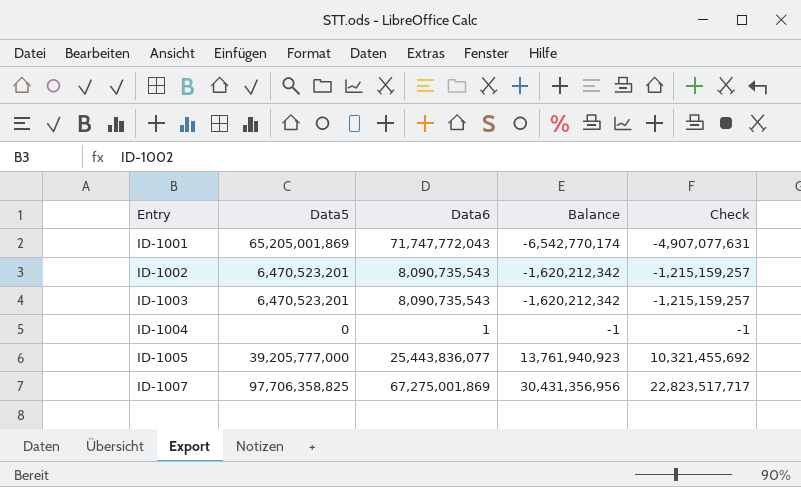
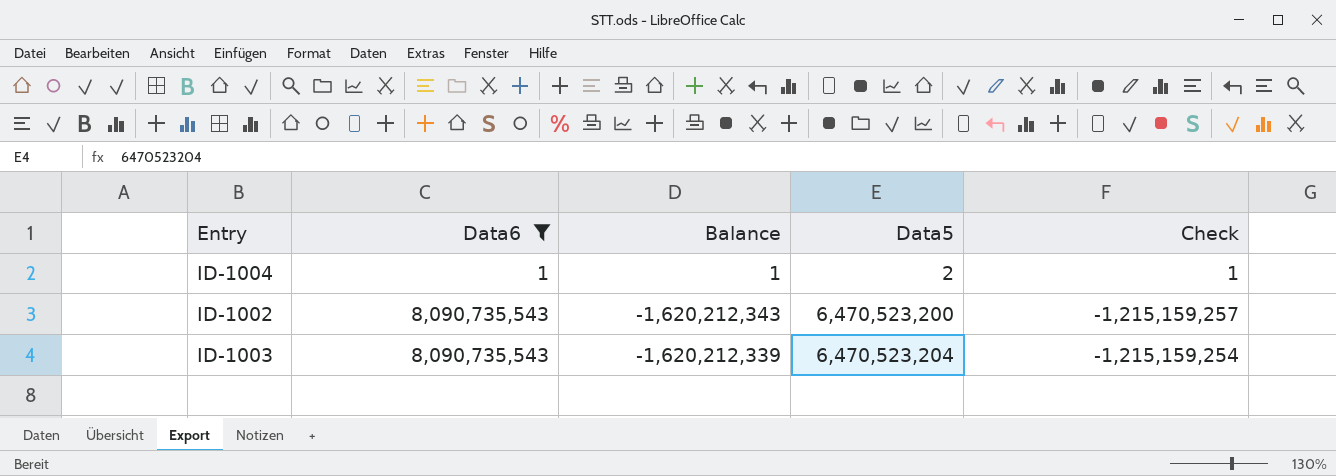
filter: none -> Data6 <= 8,090,735,543
row order: Entry ascending -> Data6 ascending
column Data5 | position: 2 -> 4
ID-1004 | Balance: -1 -> 1
ID-1004 | Data5: 0 -> 2
ID-1004 | Check: -1 -> 1
ID-1002 | Balance: -1,620,212,342 -> -1,620,212,343
ID-1002 | Data5: 6,470,523,201 -> 6,470,523,200
ID-1003 | Balance: -1,620,212,342 -> -1,620,212,339
ID-1003 | Data5: 6,470,523,201 -> 6,470,523,204
ID-1003 | Check: -1,215,159,257 -> -1,215,159,254

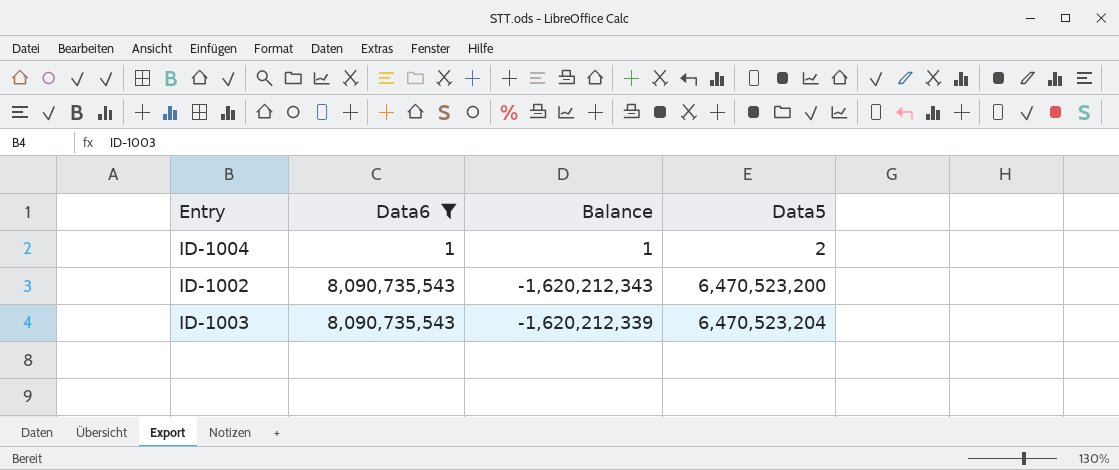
column Check | formula: [Balance] * 0.75 -> none

